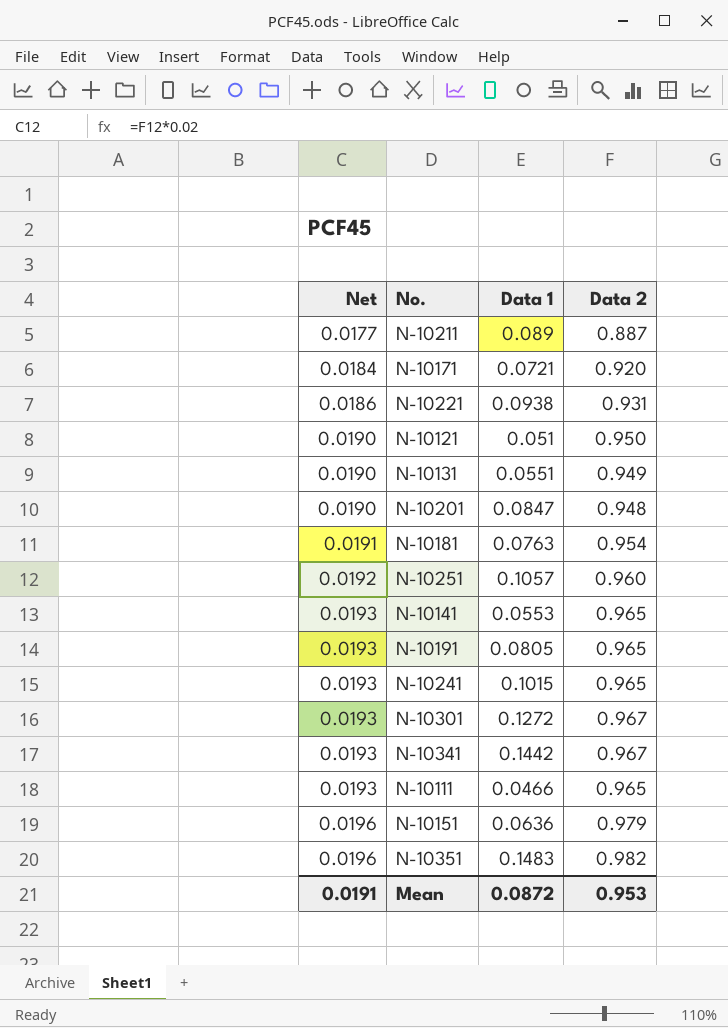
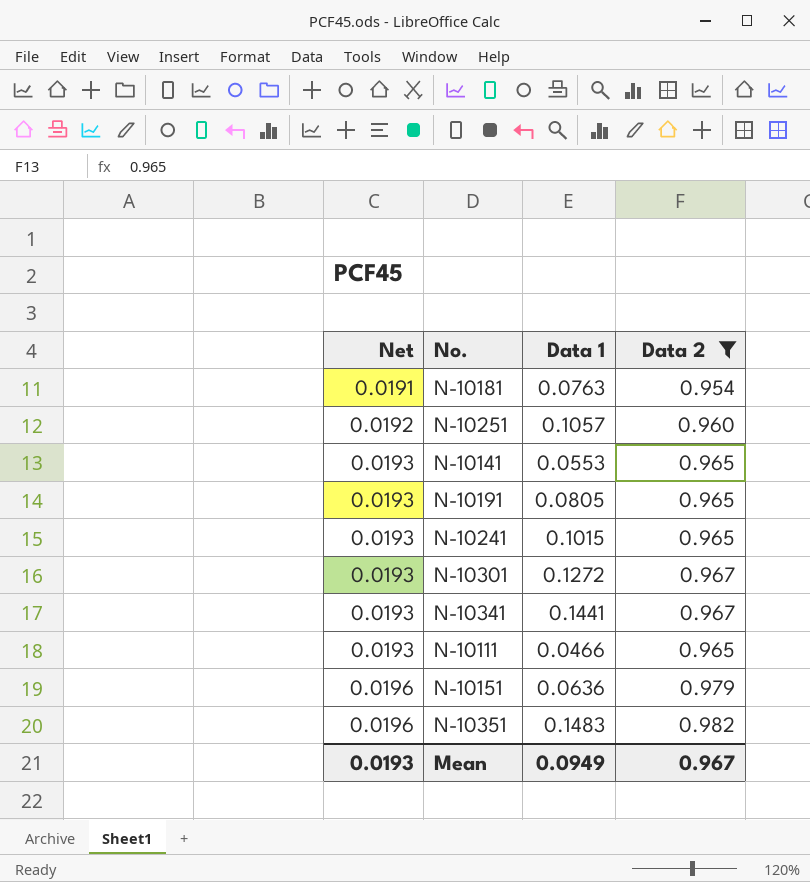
filter: none -> Data 2 >= 0.954
N-10341 | Data 1: 0.1442 -> 0.1441
Mean | Net: 0.0191 -> 0.0193
Mean | Data 1: 0.0872 -> 0.0949
Mean | Data 2: 0.953 -> 0.967

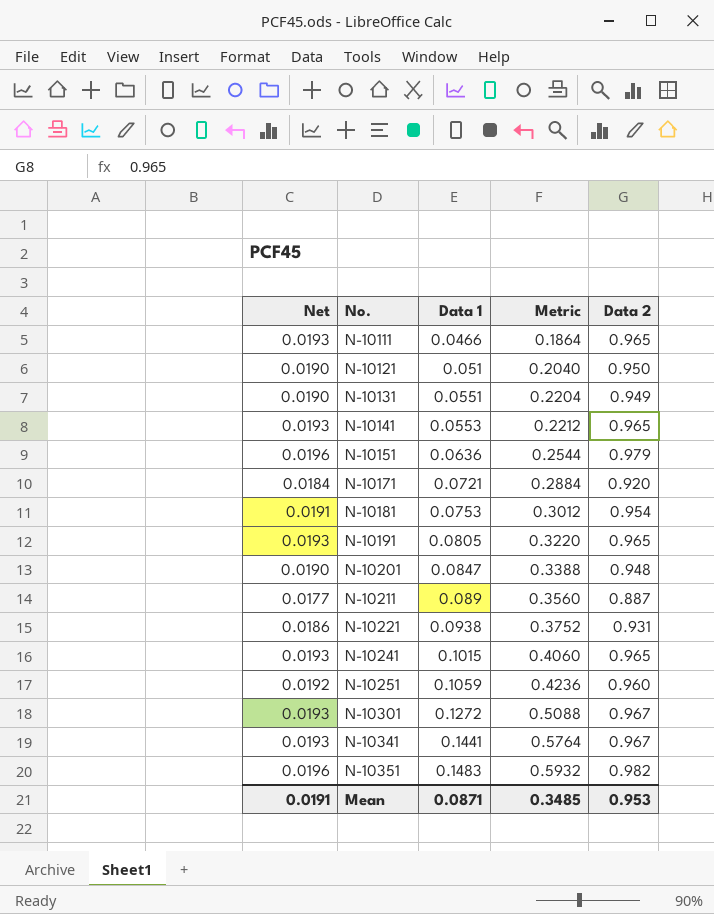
filter: Data 2 >= 0.954 -> none
row order: Net ascending -> No. ascending
column Metric | formula: none -> [Data 1] * 4
N-10181 | Data 1: 0.0763 -> 0.0753
N-10251 | Data 1: 0.1057 -> 0.1059
Mean | Net: 0.0193 -> 0.0191
Mean | Data 1: 0.0949 -> 0.0871
Mean | Data 2: 0.967 -> 0.953

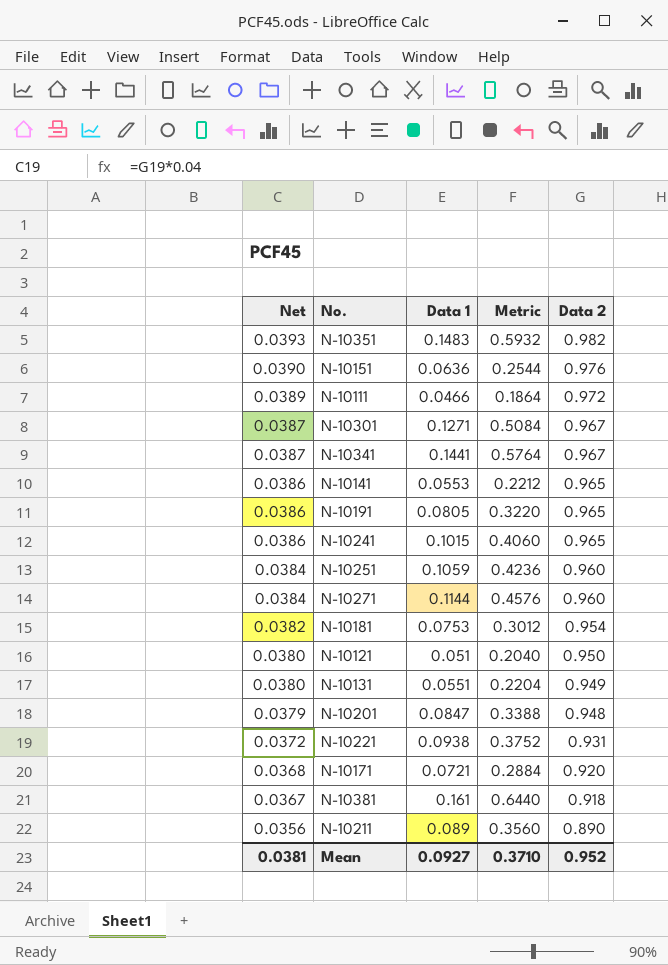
row order: No. ascending -> Net descending
column Net | formula: [Data 2] * 0.02 -> [Data 2] * 0.04
N-10151 | Data 2: 0.979 -> 0.976
N-10111 | Data 2: 0.965 -> 0.972
N-10301 | Data 1: 0.1272 -> 0.1271
N-10301 | Metric: 0.5088 -> 0.5084
row N-10271: none -> 0.0384 | 0.1144 | 0.4576 | 0.960
row N-10381: none -> 0.0367 | 0.161 | 0.6440 | 0.918
N-10211 | Data 2: 0.887 -> 0.890
Mean | Net: 0.0191 -> 0.0381
Mean | Data 1: 0.0871 -> 0.0927
Mean | Metric: 0.3485 -> 0.3710
Mean | Data 2: 0.953 -> 0.952

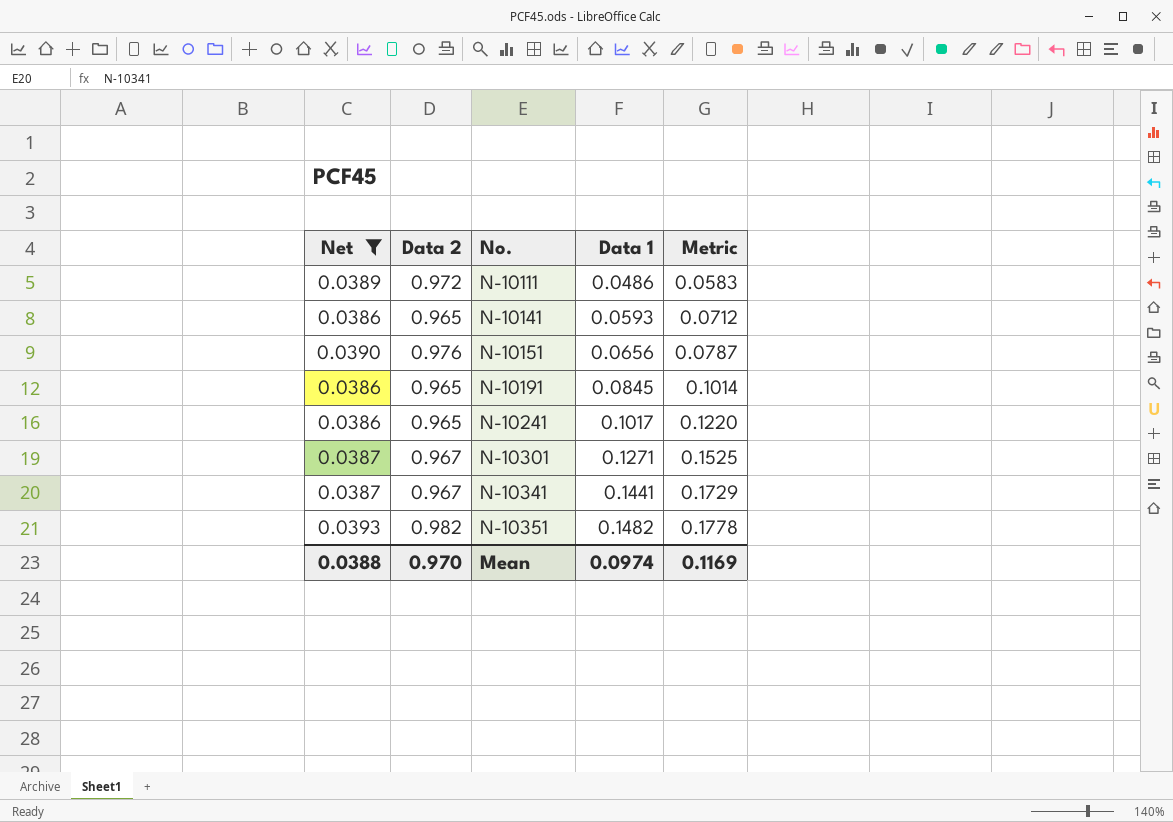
filter: none -> Net >= 0.0386
row order: Net descending -> No. ascending
column Data 2 | position: 5 -> 2
column Metric | formula: [Data 1] * 4 -> [Data 1] * 1.2
N-10111 | Data 1: 0.0466 -> 0.0486
N-10141 | Data 1: 0.0553 -> 0.0593
N-10151 | Data 1: 0.0636 -> 0.0656
N-10191 | Data 1: 0.0805 -> 0.0845
N-10241 | Data 1: 0.1015 -> 0.1017
N-10351 | Data 1: 0.1483 -> 0.1482
Mean | Net: 0.0381 -> 0.0388
Mean | Data 2: 0.952 -> 0.970
Mean | Data 1: 0.0927 -> 0.0974
Mean | Metric: 0.3710 -> 0.1169

